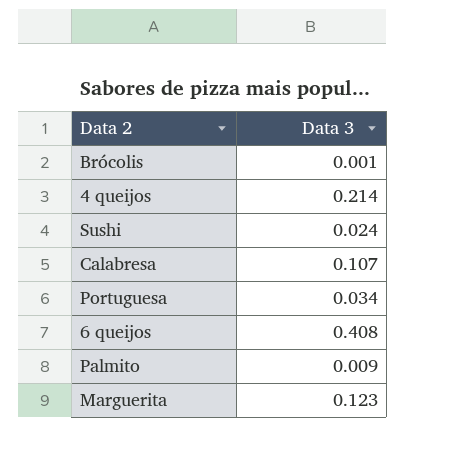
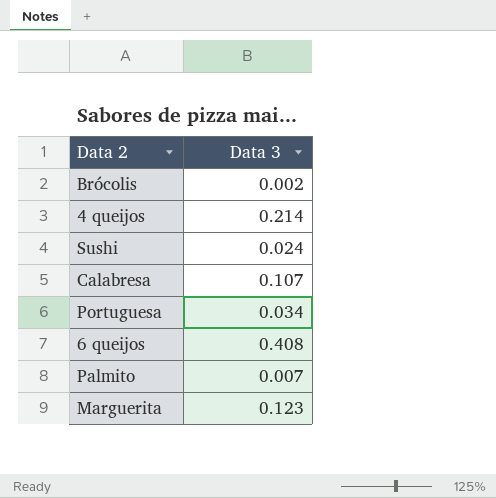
Brócolis | Data 3: 0.001 -> 0.002
Palmito | Data 3: 0.009 -> 0.007

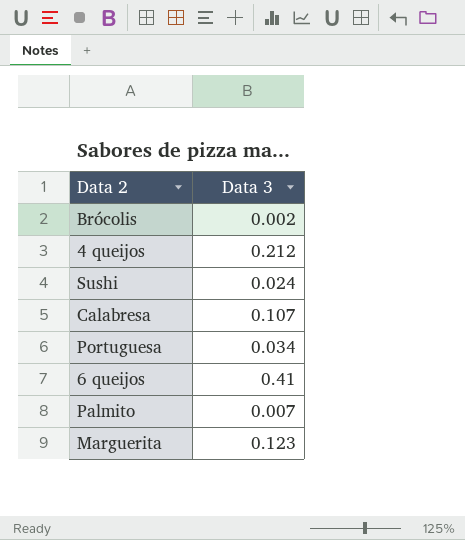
4 queijos | Data 3: 0.214 -> 0.212
6 queijos | Data 3: 0.408 -> 0.41

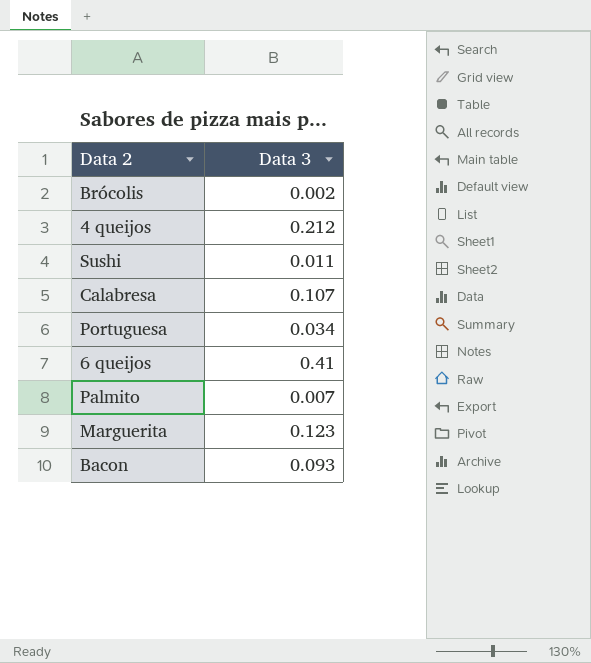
Sushi | Data 3: 0.024 -> 0.011
row Bacon: none -> 0.093

